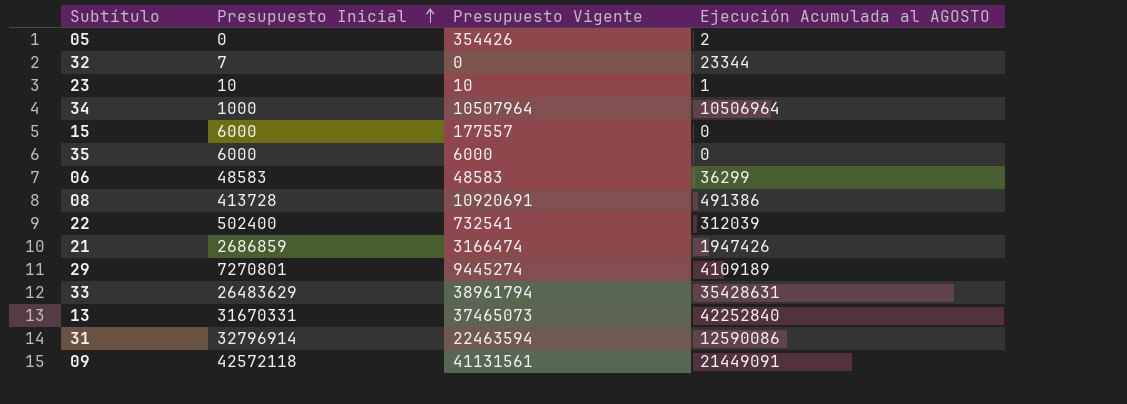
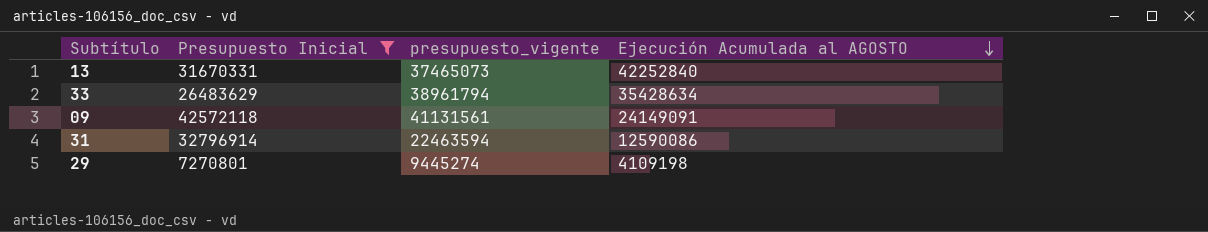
filter: none -> Presupuesto Inicial >= 7270801
row order: Presupuesto Inicial ascending -> Ejecución Acumulada al AGOSTO descending
column name: Presupuesto Vigente -> presupuesto_vigente
33 | Ejecución Acumulada al AGOSTO: 35428631 -> 35428634
09 | Ejecución Acumulada al AGOSTO: 21449091 -> 24149091
29 | Ejecución Acumulada al AGOSTO: 4109189 -> 4109198

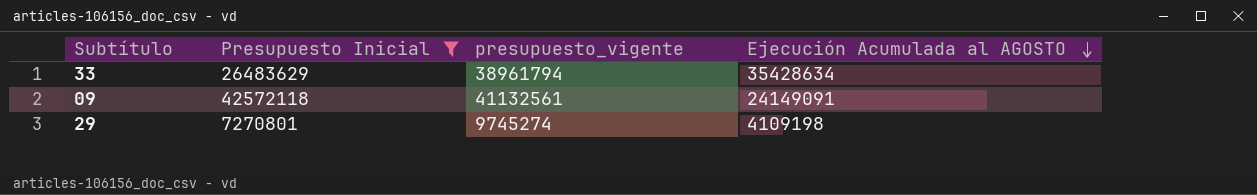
row 13: 31670331 | 37465073 | 42252840 -> none
row 31: 32796914 | 22463594 | 12590086 -> none
09 | presupuesto_vigente: 41131561 -> 41132561
29 | presupuesto_vigente: 9445274 -> 9745274

